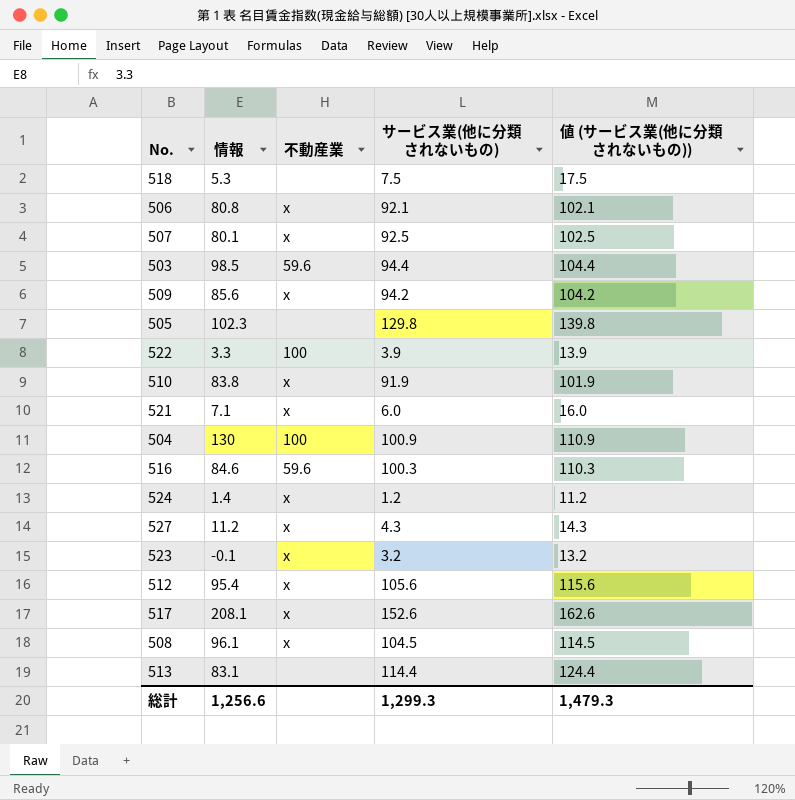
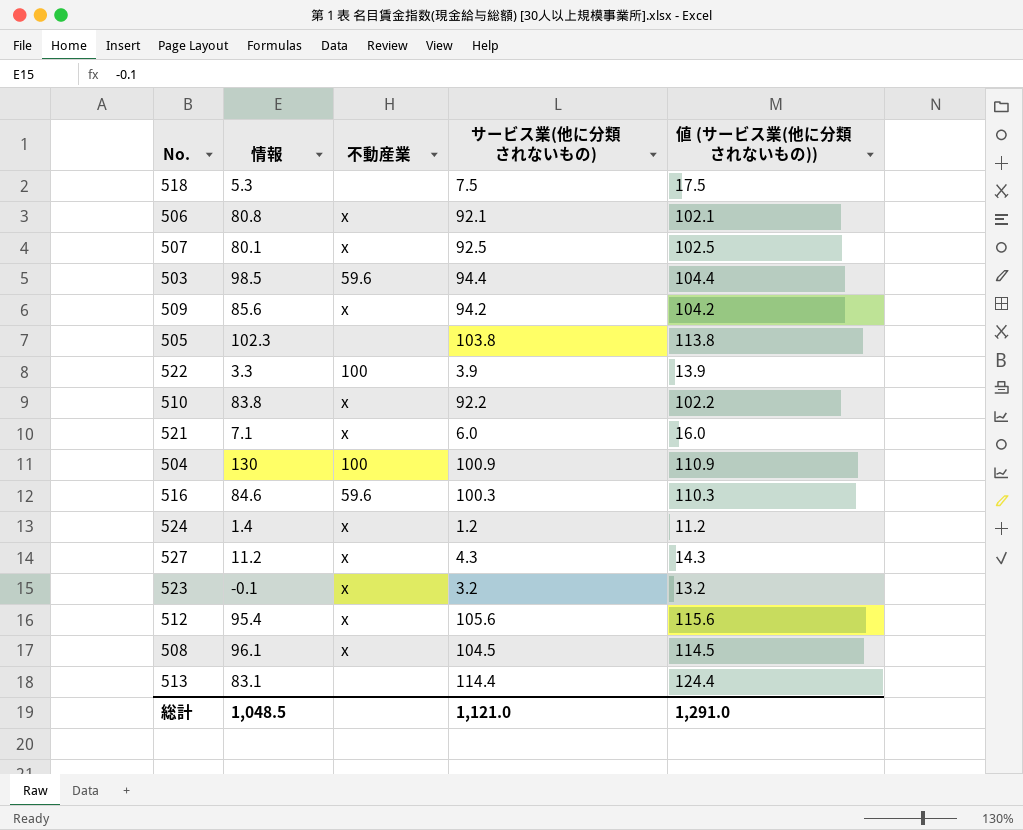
row 517: 208.1 | x | 152.6 | 162.6 -> none
505 | サービス業(他に分類されないもの): 129.8 -> 103.8
505 | 値 (サービス業(他に分類されないもの)): 139.8 -> 113.8
510 | サービス業(他に分類されないもの): 91.9 -> 92.2
510 | 値 (サービス業(他に分類されないもの)): 101.9 -> 102.2
総計 | 情報: 1,256.6 -> 1,048.5
総計 | サービス業(他に分類されないもの): 1,299.3 -> 1,121.0
総計 | 値 (サービス業(他に分類されないもの)): 1,479.3 -> 1,291.0

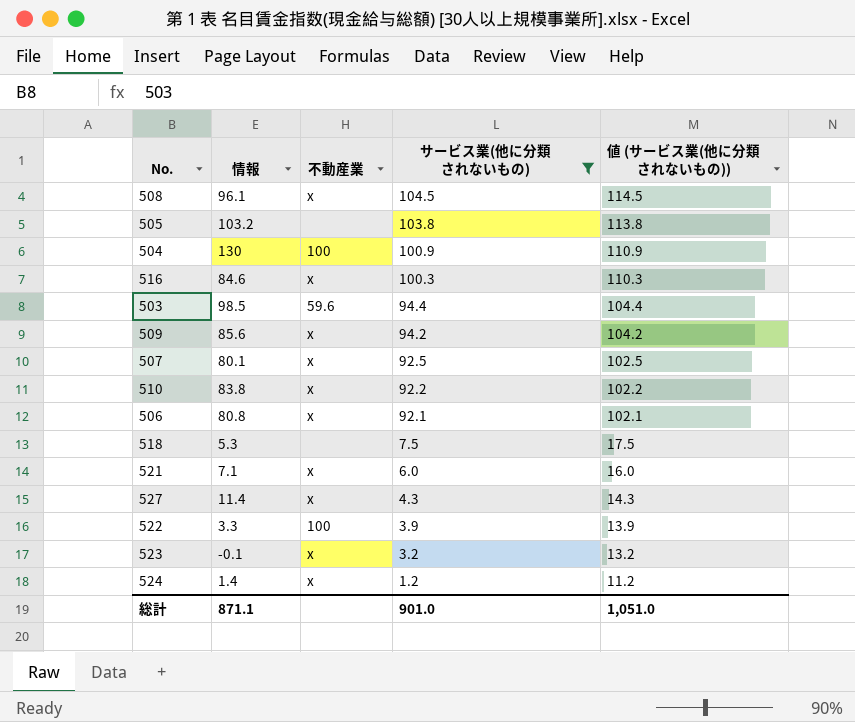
filter: none -> サービス業(他に分類されないもの) <= 104.5
row order: none -> サービス業(他に分類されないもの) descending
505 | 情報: 102.3 -> 103.2
516 | 不動産業: 59.6 -> x
527 | 情報: 11.2 -> 11.4
総計 | 情報: 1,048.5 -> 871.1
総計 | サービス業(他に分類されないもの): 1,121.0 -> 901.0
総計 | 値 (サービス業(他に分類されないもの)): 1,291.0 -> 1,051.0

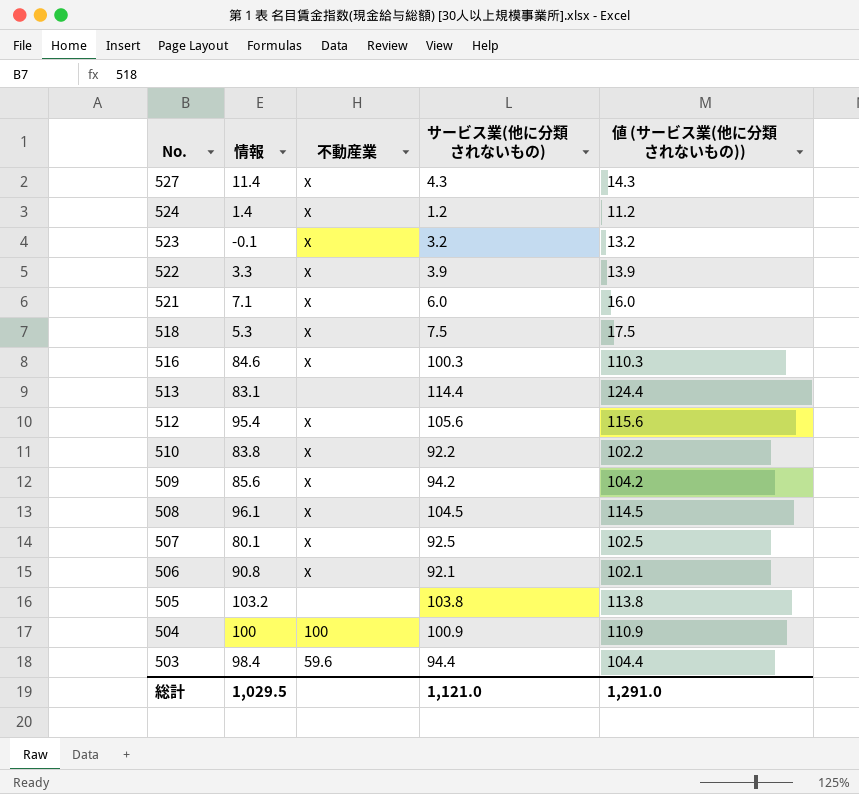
filter: サービス業(他に分類されないもの) <= 104.5 -> none
row order: サービス業(他に分類されないもの) descending -> No. descending
522 | 不動産業: 100 -> x
518 | 不動産業: none -> x
506 | 情報: 80.8 -> 90.8
504 | 情報: 130 -> 100
503 | 情報: 98.5 -> 98.4
総計 | 情報: 871.1 -> 1,029.5
総計 | サービス業(他に分類されないもの): 901.0 -> 1,121.0
総計 | 値 (サービス業(他に分類されないもの)): 1,051.0 -> 1,291.0

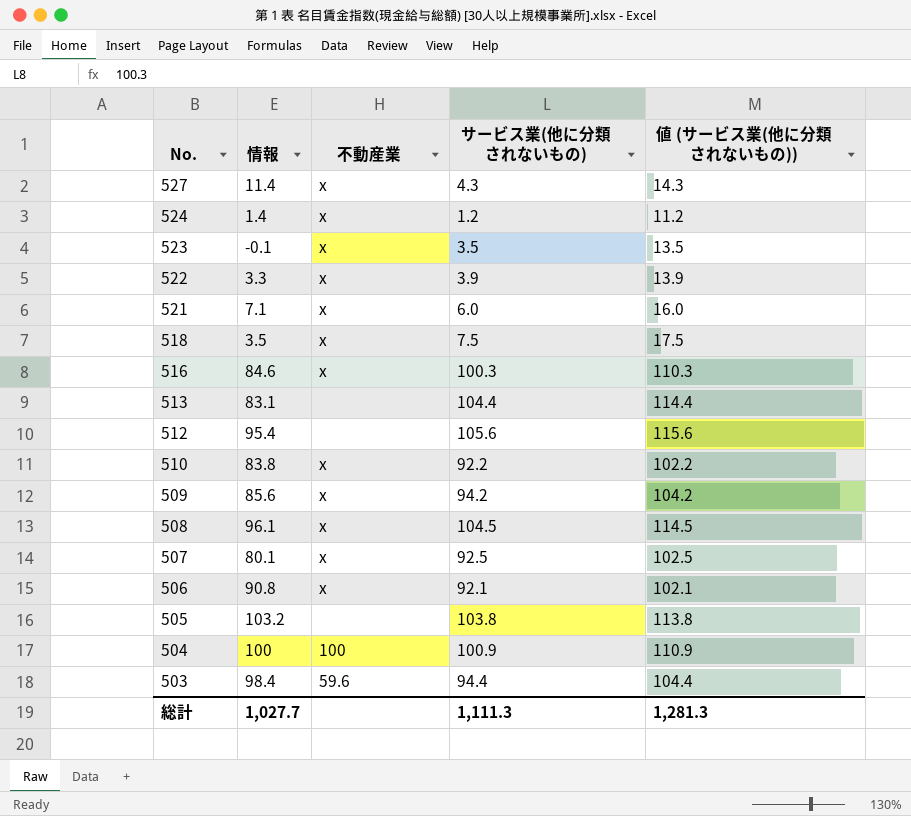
523 | サービス業(他に分類されないもの): 3.2 -> 3.5
523 | 値 (サービス業(他に分類されないもの)): 13.2 -> 13.5
518 | 情報: 5.3 -> 3.5
513 | サービス業(他に分類されないもの): 114.4 -> 104.4
513 | 値 (サービス業(他に分類されないもの)): 124.4 -> 114.4
512 | 不動産業: x -> none
総計 | 情報: 1,029.5 -> 1,027.7
総計 | サービス業(他に分類されないもの): 1,121.0 -> 1,111.3
総計 | 値 (サービス業(他に分類されないもの)): 1,291.0 -> 1,281.3

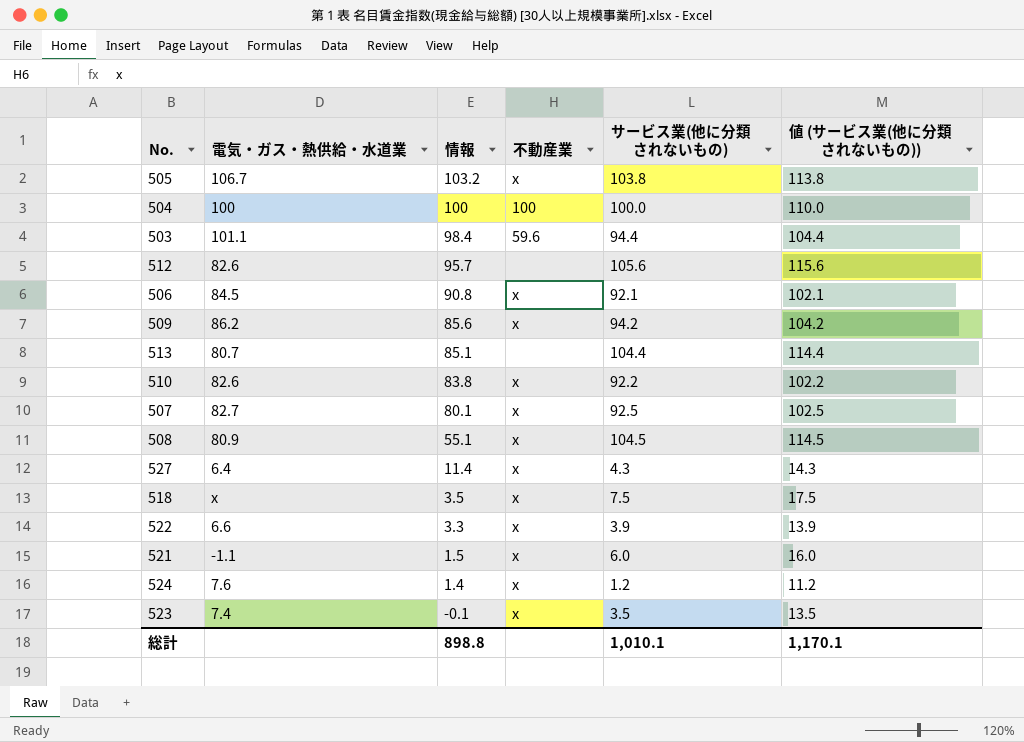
row order: No. descending -> 情報 descending
column 電気・ガス・熱供給・水道業 | position: none -> 2
row 516: 84.6 | x | 100.3 | 110.3 -> none
505 | 不動産業: none -> x
504 | サービス業(他に分類されないもの): 100.9 -> 100.0
504 | 値 (サービス業(他に分類されないもの)): 110.9 -> 110.0
512 | 情報: 95.4 -> 95.7
513 | 情報: 83.1 -> 85.1
508 | 情報: 96.1 -> 55.1
521 | 情報: 7.1 -> 1.5
総計 | 情報: 1,027.7 -> 898.8
総計 | サービス業(他に分類されないもの): 1,111.3 -> 1,010.1
総計 | 値 (サービス業(他に分類されないもの)): 1,281.3 -> 1,170.1

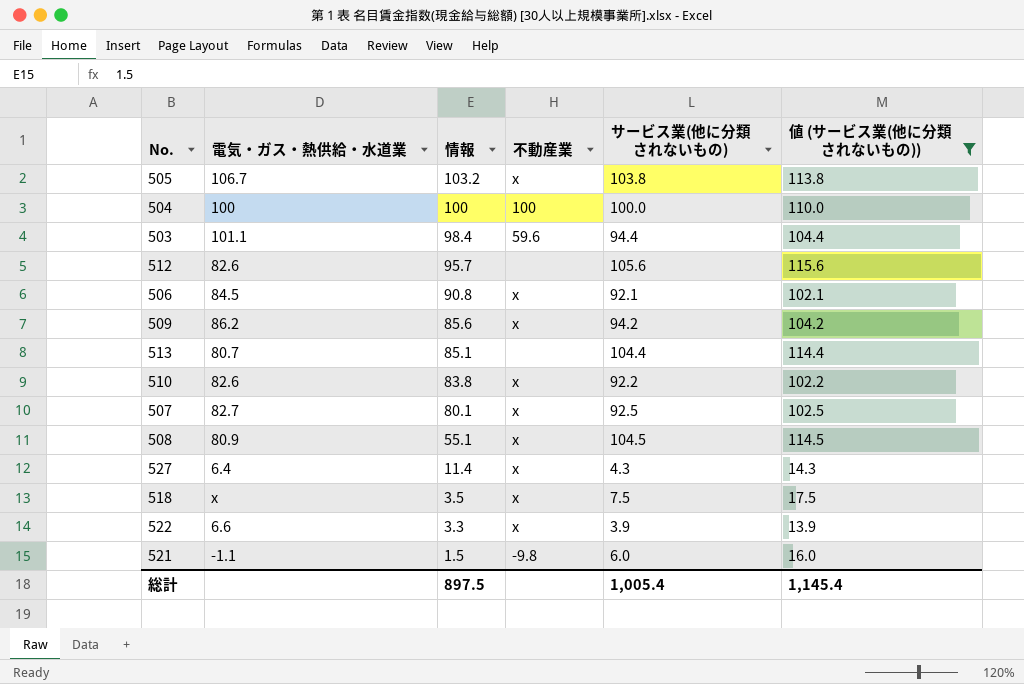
filter: none -> 値 (サービス業(他に分類されないもの)) >= 13.9
521 | 不動産業: x -> -9.8
総計 | 情報: 898.8 -> 897.5
総計 | サービス業(他に分類されないもの): 1,010.1 -> 1,005.4
総計 | 値 (サービス業(他に分類されないもの)): 1,170.1 -> 1,145.4

